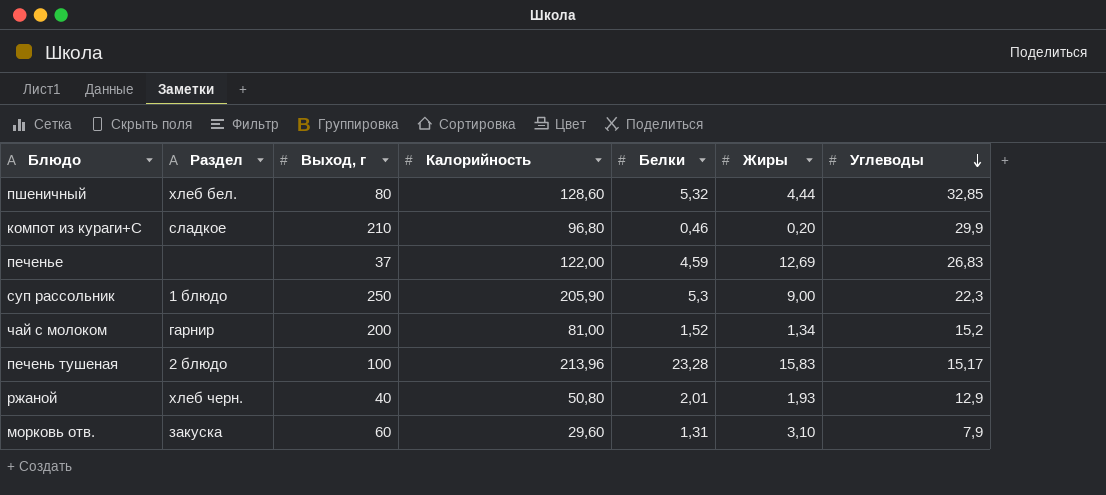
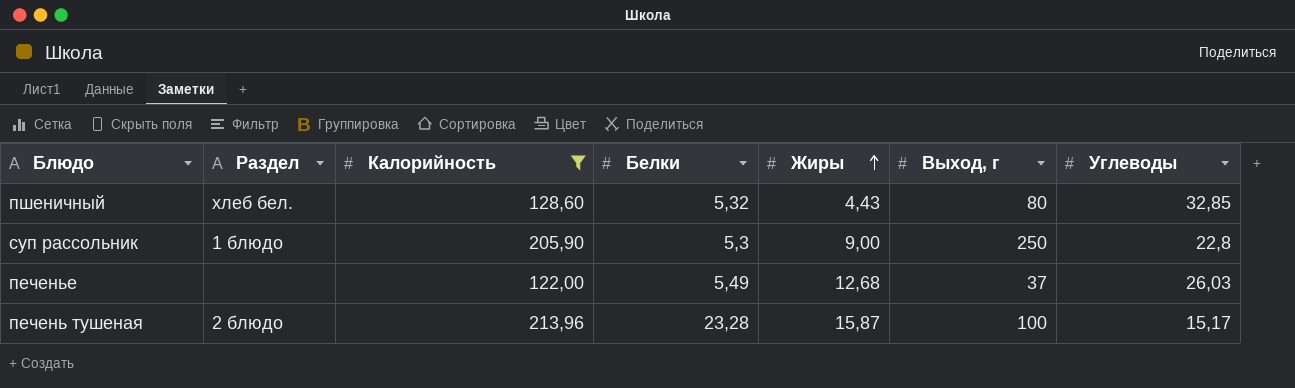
filter: none -> Калорийность >= 122,00
row order: Углеводы descending -> Жиры ascending
column Выход, г | position: 3 -> 6
пшеничный | Жиры: 4,44 -> 4,43
суп рассольник | Углеводы: 22,3 -> 22,8
печенье | Белки: 4,59 -> 5,49
печенье | Жиры: 12,69 -> 12,68
печенье | Углеводы: 26,83 -> 26,03
печень тушеная | Жиры: 15,83 -> 15,87

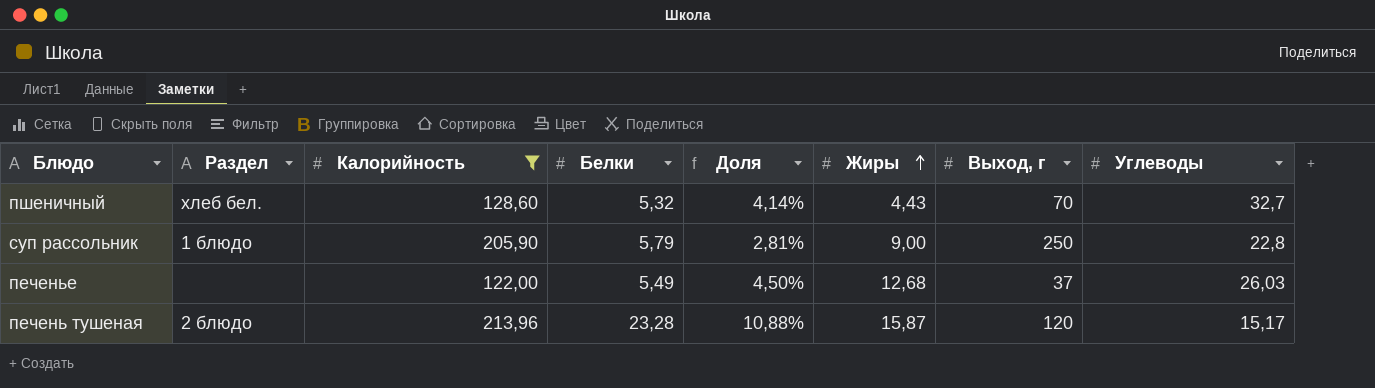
column Доля | formula: none -> [Белки] / [Калорийность]
пшеничный | Выход, г: 80 -> 70
пшеничный | Углеводы: 32,85 -> 32,7
суп рассольник | Белки: 5,3 -> 5,79
печень тушеная | Выход, г: 100 -> 120

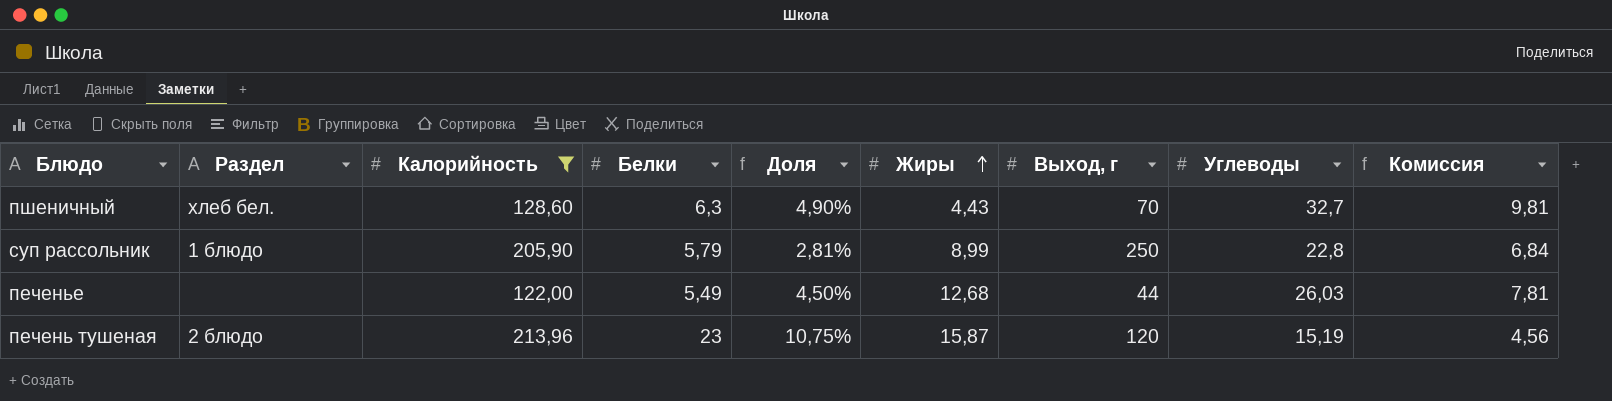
column Комиссия | formula: none -> [Углеводы] * 0,3
пшеничный | Белки: 5,32 -> 6,3
пшеничный | Доля: 4,14% -> 4,90%
суп рассольник | Жиры: 9,00 -> 8,99
печенье | Выход, г: 37 -> 44
печень тушеная | Белки: 23,28 -> 23
печень тушеная | Доля: 10,88% -> 10,75%
печень тушеная | Углеводы: 15,17 -> 15,19

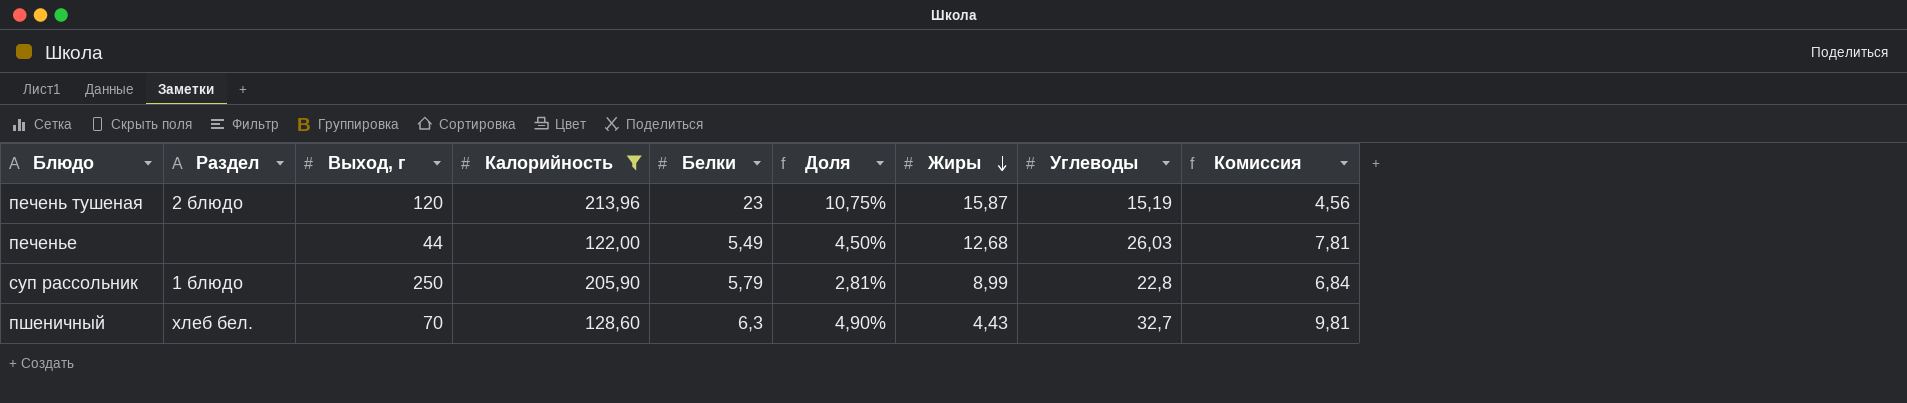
row order: Жиры ascending -> Жиры descending
column Выход, г | position: 7 -> 3

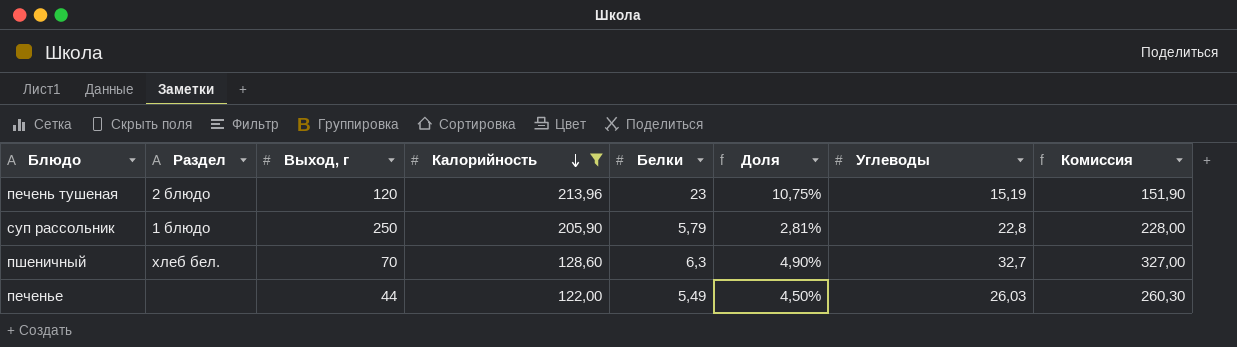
row order: Жиры descending -> Калорийность descending
column Жиры | position: 7 -> none
column Комиссия | formula: [Углеводы] * 0,3 -> [Углеводы] * 10

